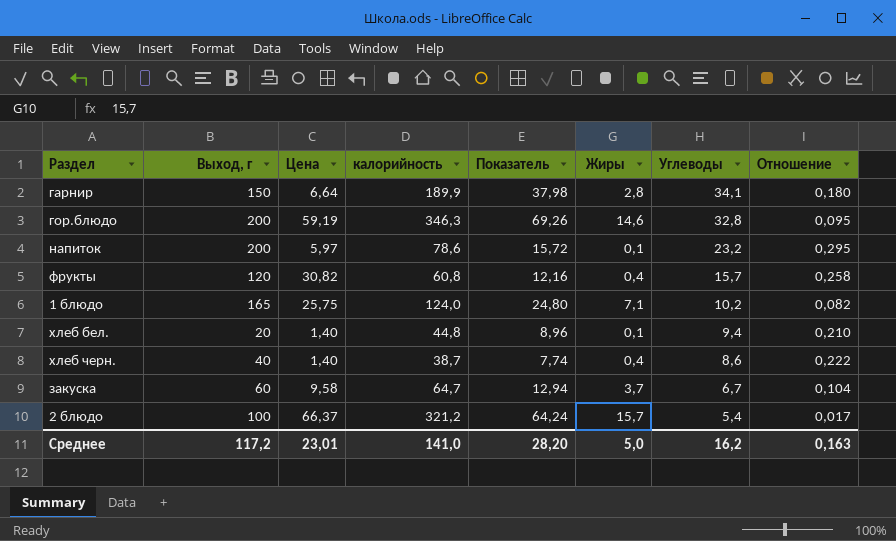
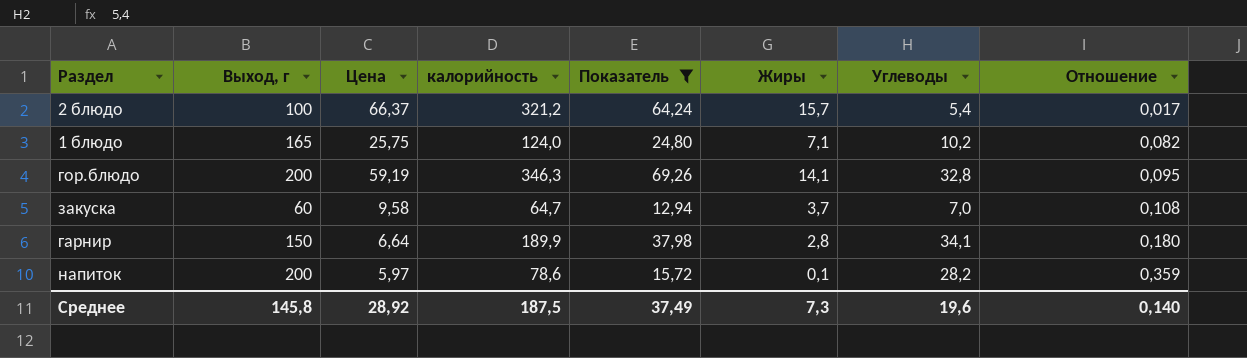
filter: none -> Показатель >= 12,94
row order: Углеводы descending -> Отношение ascending
гор.блюдо | Жиры: 14,6 -> 14,1
закуска | Углеводы: 6,7 -> 7,0
закуска | Отношение: 0,104 -> 0,108
напиток | Углеводы: 23,2 -> 28,2
напиток | Отношение: 0,295 -> 0,359
Среднее | Выход, г: 117,2 -> 145,8
Среднее | Цена: 23,01 -> 28,92
Среднее | калорийность: 141,0 -> 187,5
Среднее | Показатель: 28,20 -> 37,49
Среднее | Жиры: 5,0 -> 7,3
Среднее | Углеводы: 16,2 -> 19,6
Среднее | Отношение: 0,163 -> 0,140

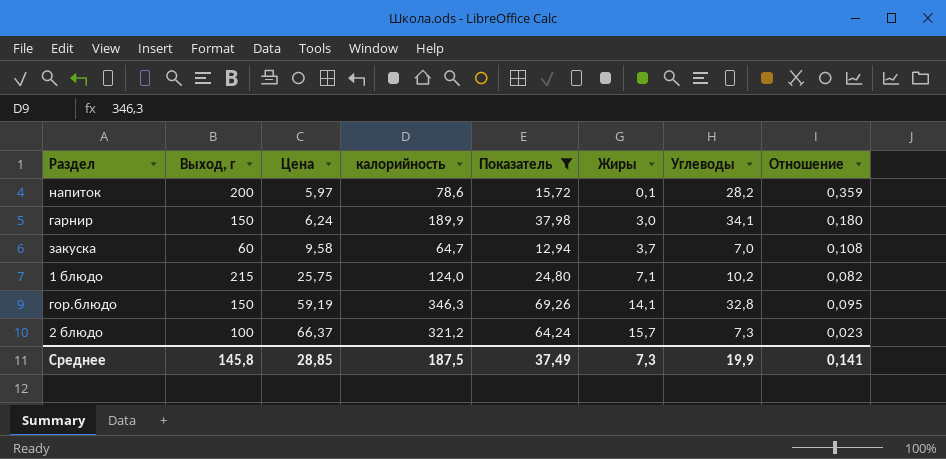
row order: Отношение ascending -> Цена ascending
гарнир | Цена: 6,64 -> 6,24
гарнир | Жиры: 2,8 -> 3,0
1 блюдо | Выход, г: 165 -> 215
гор.блюдо | Выход, г: 200 -> 150
2 блюдо | Углеводы: 5,4 -> 7,3
2 блюдо | Отношение: 0,017 -> 0,023
Среднее | Цена: 28,92 -> 28,85
Среднее | Углеводы: 19,6 -> 19,9
Среднее | Отношение: 0,140 -> 0,141

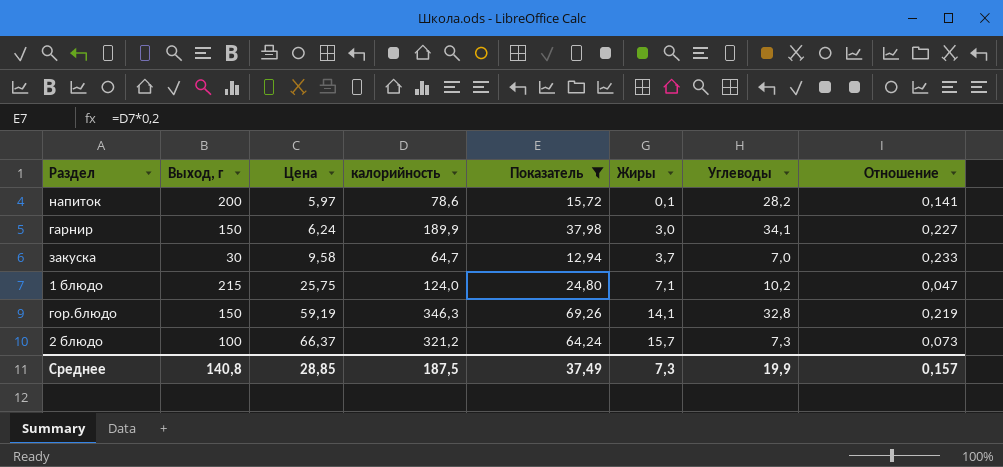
column Отношение | formula: [Углеводы] / [калорийность] -> [Углеводы] / [Выход, г]
закуска | Выход, г: 60 -> 30
Среднее | Выход, г: 145,8 -> 140,8
Среднее | Отношение: 0,141 -> 0,157

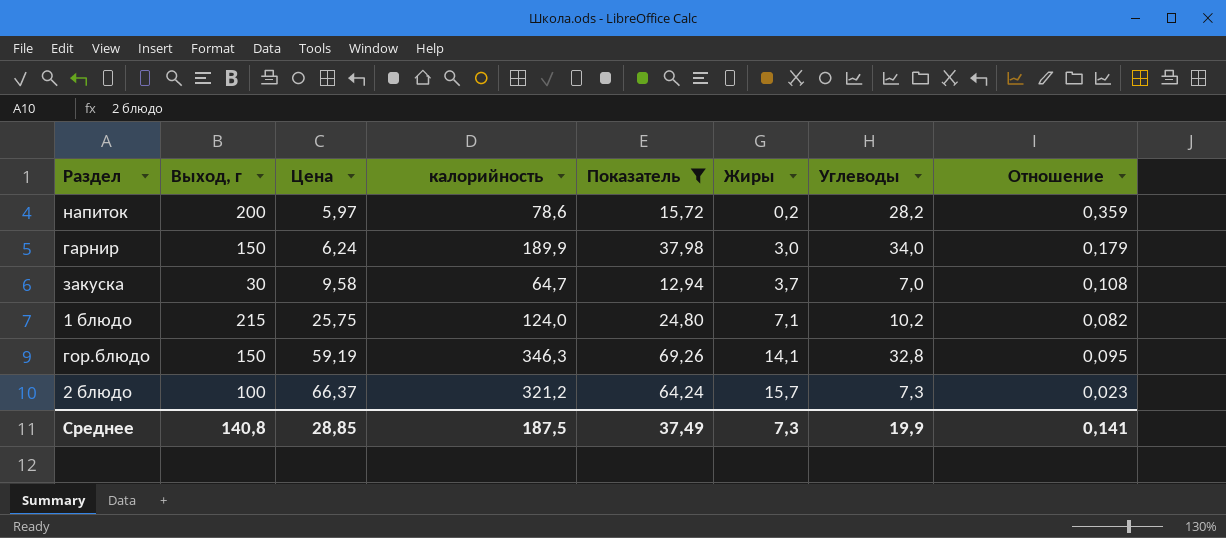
column Отношение | formula: [Углеводы] / [Выход, г] -> [Углеводы] / [калорийность]
напиток | Жиры: 0,1 -> 0,2
гарнир | Углеводы: 34,1 -> 34,0
Среднее | Отношение: 0,157 -> 0,141

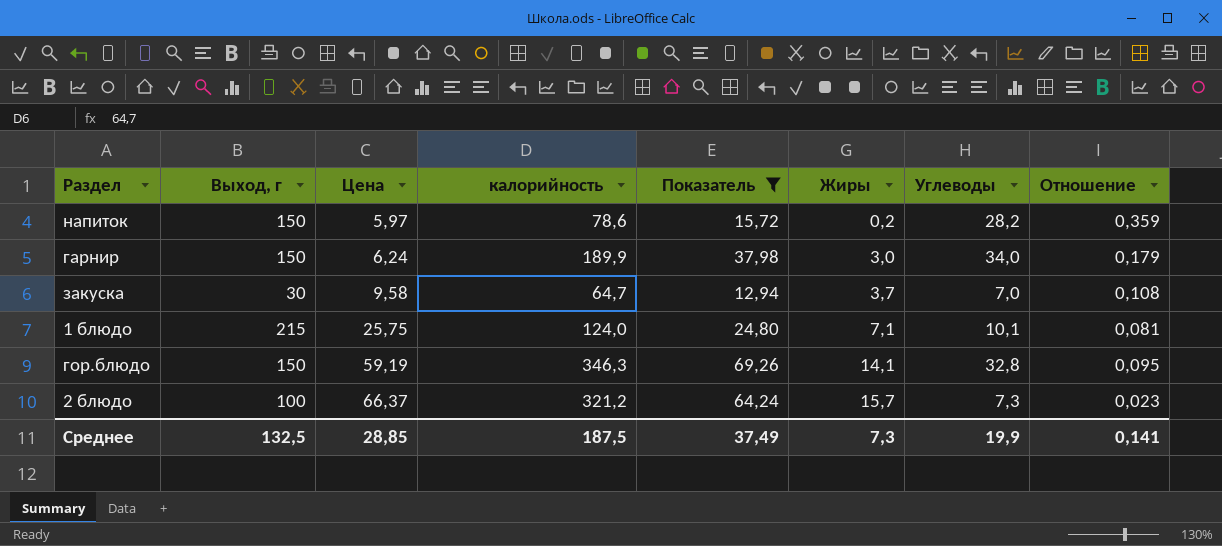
напиток | Выход, г: 200 -> 150
1 блюдо | Углеводы: 10,2 -> 10,1
1 блюдо | Отношение: 0,082 -> 0,081
Среднее | Выход, г: 140,8 -> 132,5

